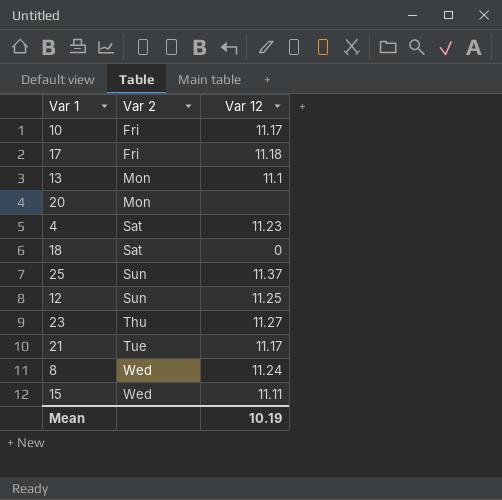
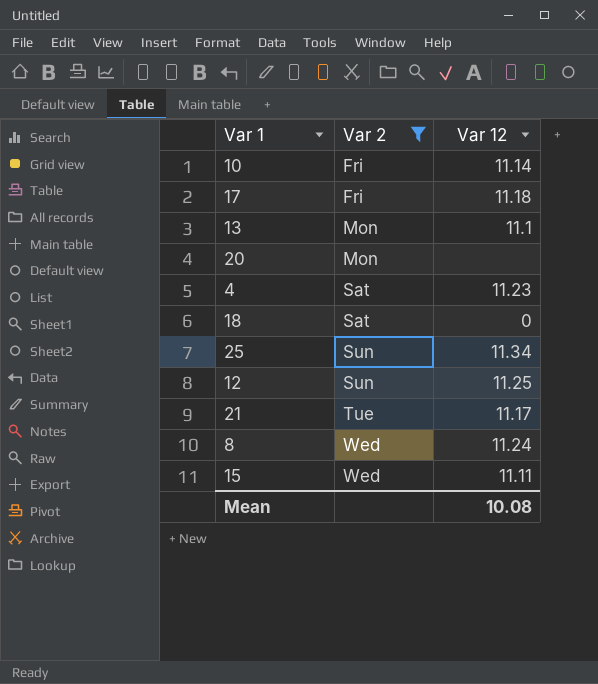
filter: none -> Var 2 != Thu
10 | Var 12: 11.17 -> 11.14
25 | Var 12: 11.37 -> 11.34
Mean | Var 12: 10.19 -> 10.08

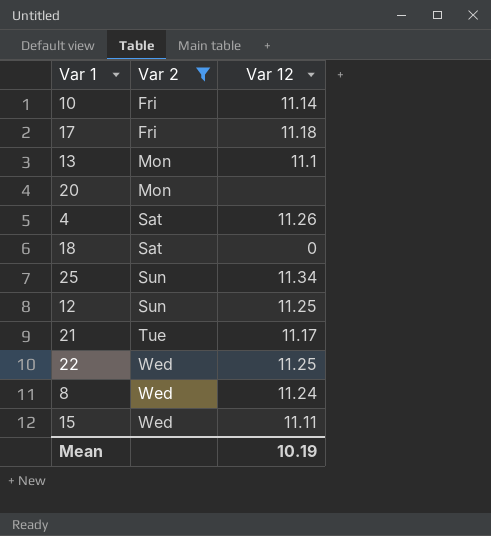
4 | Var 12: 11.23 -> 11.26
row 22: none -> Wed | 11.25
Mean | Var 12: 10.08 -> 10.19

